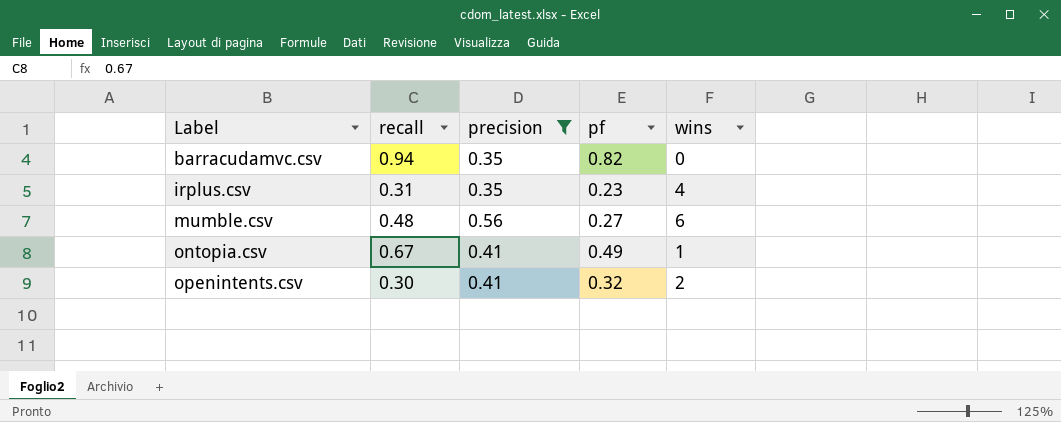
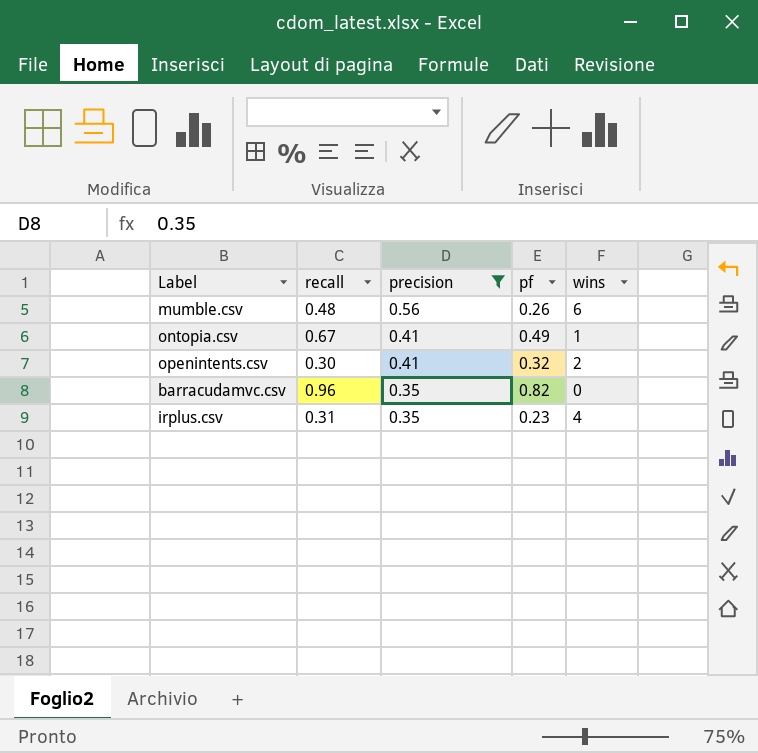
row order: Label ascending -> precision descending
mumble.csv | pf: 0.27 -> 0.26
barracudamvc.csv | recall: 0.94 -> 0.96

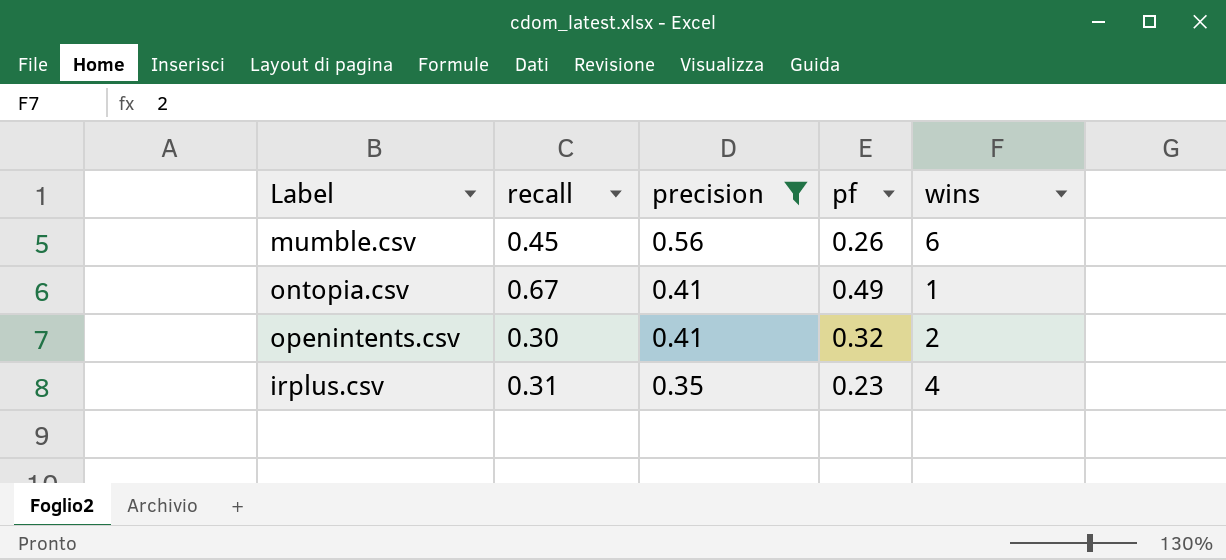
row barracudamvc.csv: 0.96 | 0.35 | 0.82 | 0 -> none
mumble.csv | recall: 0.48 -> 0.45

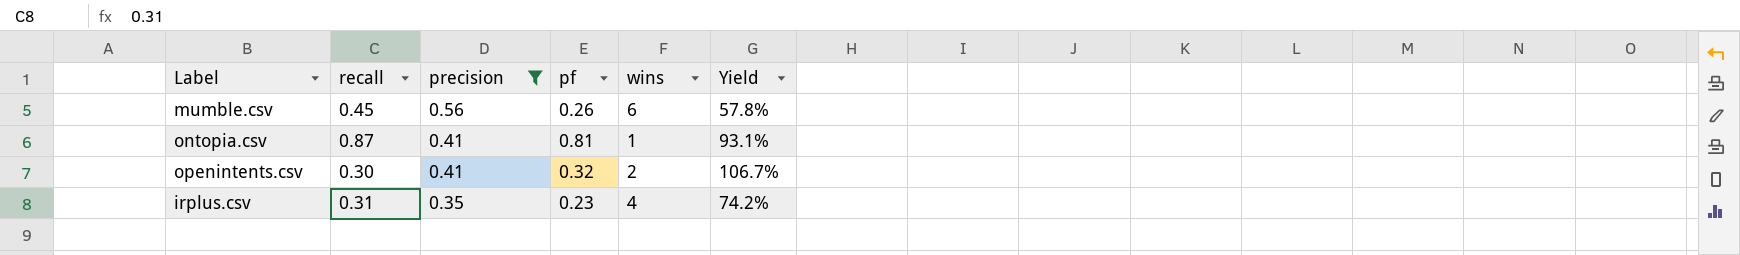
column Yield | formula: none -> [pf] / [recall]
ontopia.csv | recall: 0.67 -> 0.87
ontopia.csv | pf: 0.49 -> 0.81

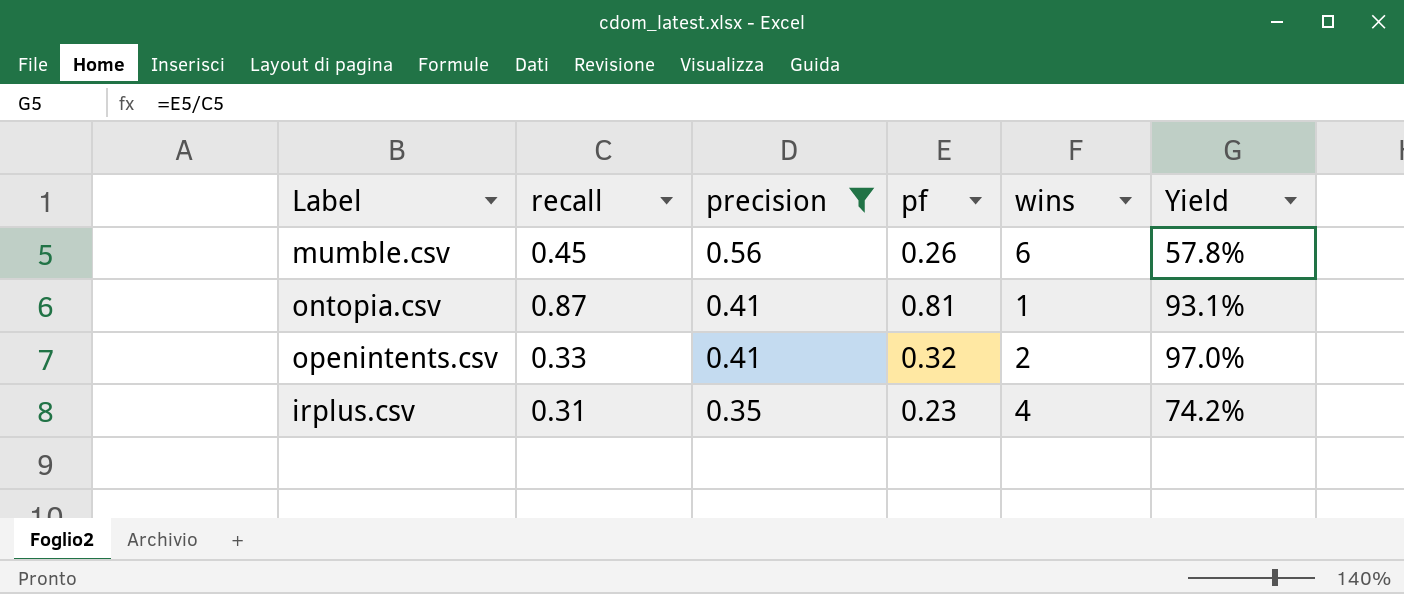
openintents.csv | recall: 0.30 -> 0.33
openintents.csv | Yield: 106.7% -> 97.0%

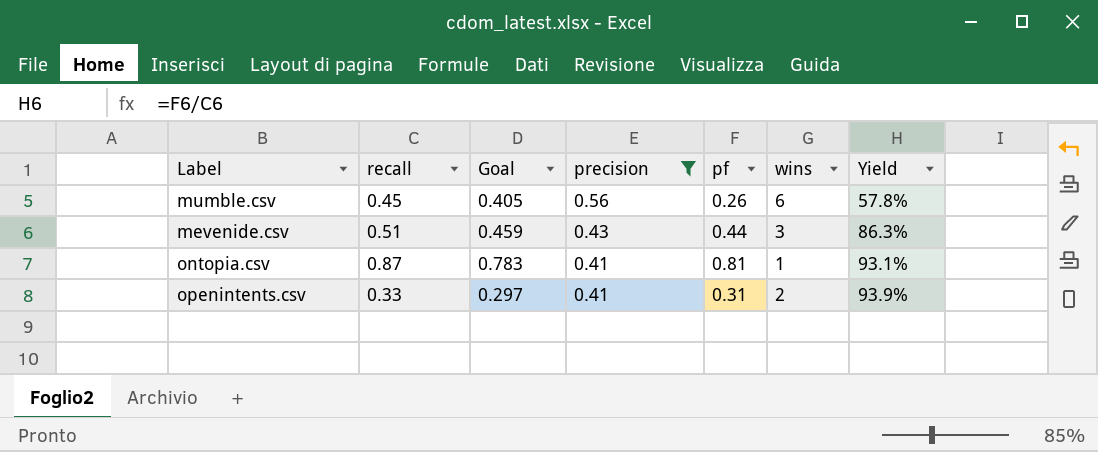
column Goal | formula: none -> [recall] * 0.9
row irplus.csv: 0.31 | 0.35 | 0.23 | 4 | 74.2% -> none
row mevenide.csv: none -> 0.51 | 0.459 | 0.43 | 0.44 | 3 | 86.3%
openintents.csv | pf: 0.32 -> 0.31
openintents.csv | Yield: 97.0% -> 93.9%

